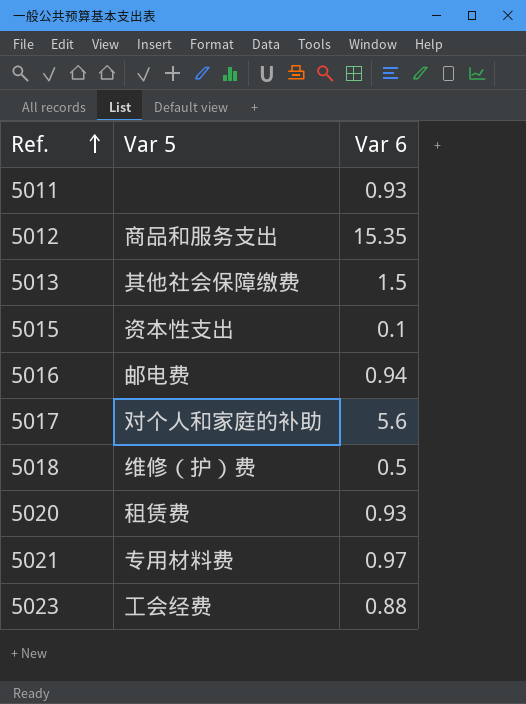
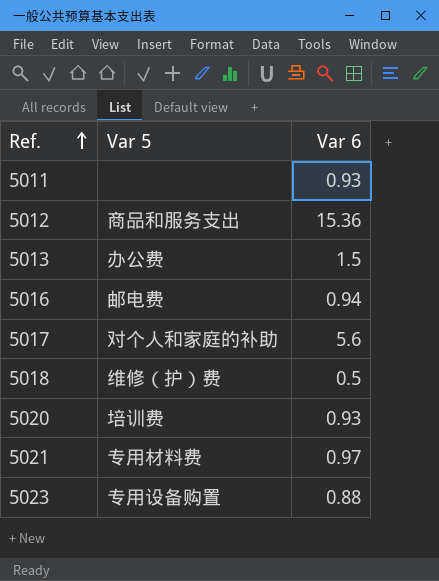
row 5015: 资本性支出 | 0.1 -> none
5012 | Var 6: 15.35 -> 15.36
5013 | Var 5: 其他社会保障缴费 -> 办公费
5020 | Var 5: 租赁费 -> 培训费
5023 | Var 5: 工会经费 -> 专用设备购置

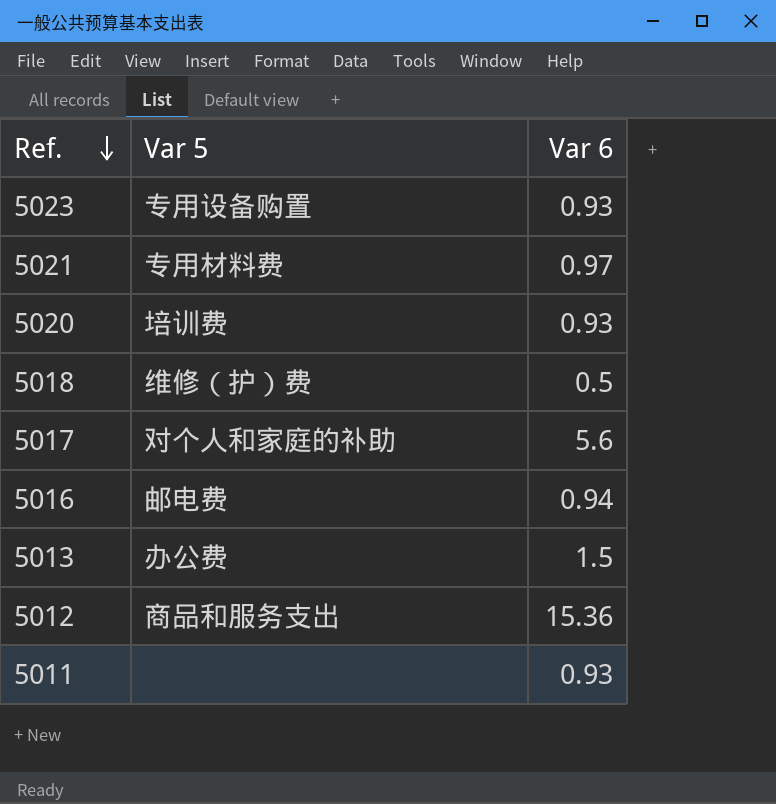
row order: Ref. ascending -> Ref. descending
5023 | Var 6: 0.88 -> 0.93

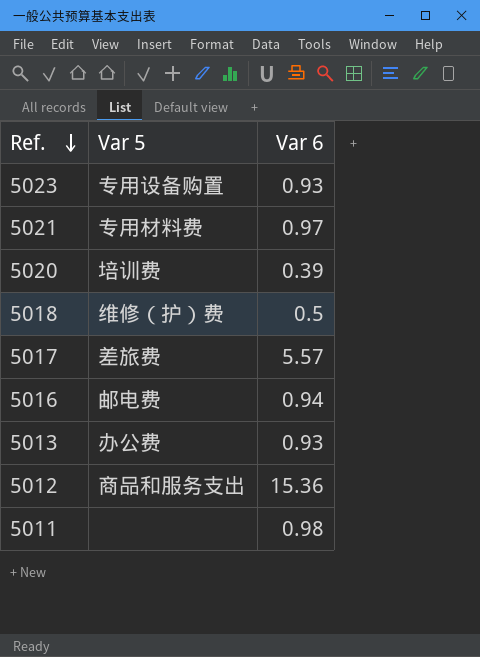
5020 | Var 6: 0.93 -> 0.39
5017 | Var 5: 对个人和家庭的补助 -> 差旅费
5017 | Var 6: 5.6 -> 5.57
5013 | Var 6: 1.5 -> 0.93
5011 | Var 6: 0.93 -> 0.98

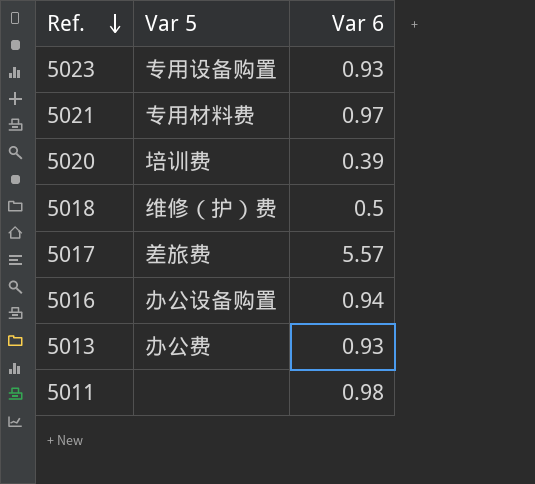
row 5012: 商品和服务支出 | 15.36 -> none
5016 | Var 5: 邮电费 -> 办公设备购置

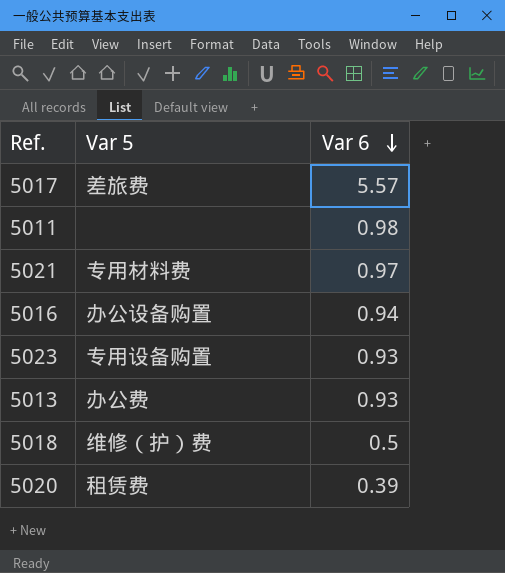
row order: Ref. descending -> Var 6 descending
5020 | Var 5: 培训费 -> 租赁费

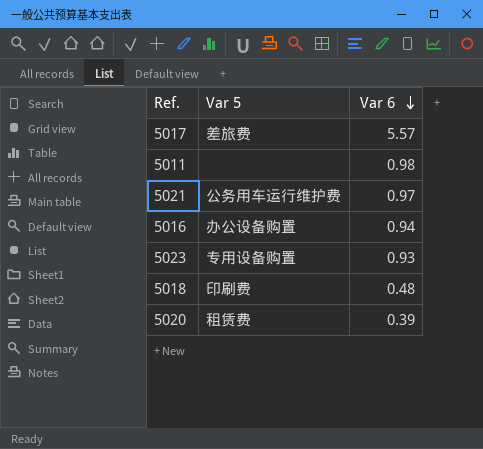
row 5013: 办公费 | 0.93 -> none
5021 | Var 5: 专用材料费 -> 公务用车运行维护费
5018 | Var 5: 维修（护）费 -> 印刷费
5018 | Var 6: 0.5 -> 0.48

